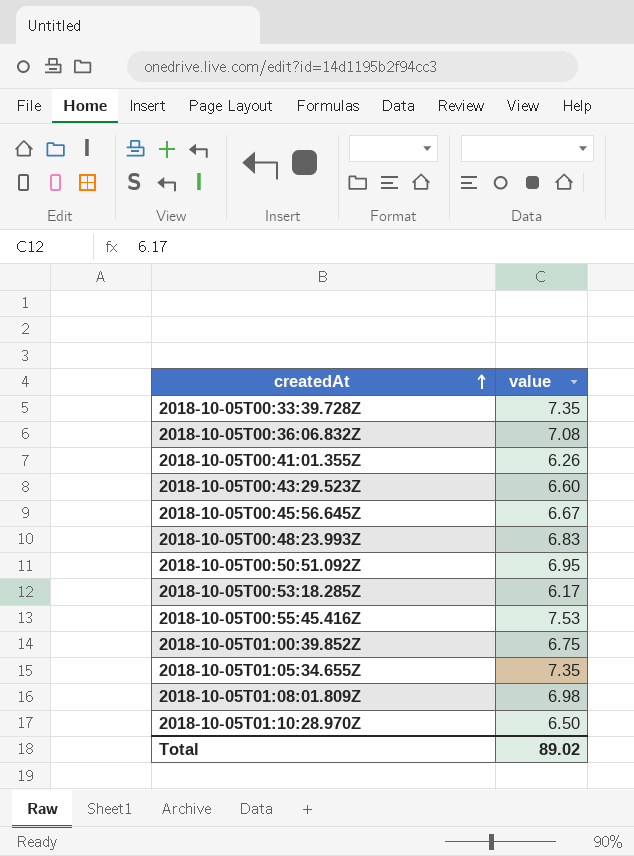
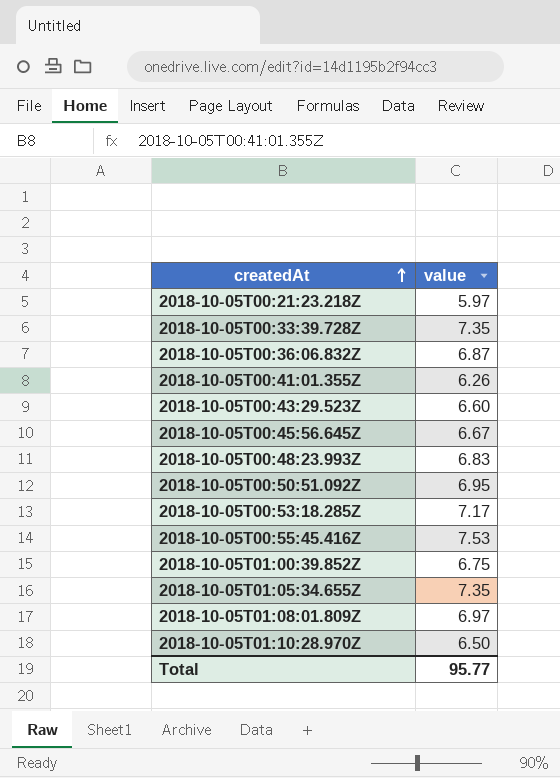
row 2018-10-05T00:21:23.218Z: none -> 5.97
2018-10-05T00:36:06.832Z | value: 7.08 -> 6.87
2018-10-05T00:53:18.285Z | value: 6.17 -> 7.17
2018-10-05T01:08:01.809Z | value: 6.98 -> 6.97
Total | value: 89.02 -> 95.77

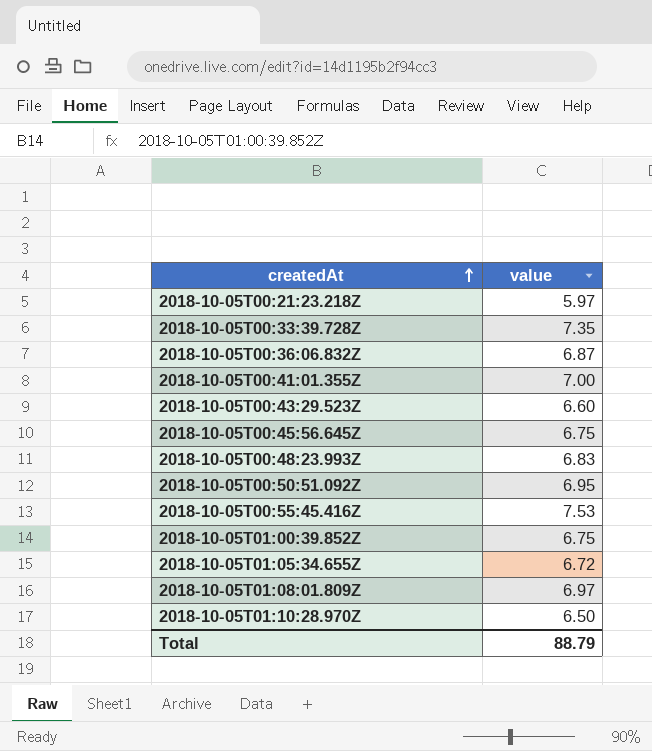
row 2018-10-05T00:53:18.285Z: 7.17 -> none
2018-10-05T00:41:01.355Z | value: 6.26 -> 7.00
2018-10-05T00:45:56.645Z | value: 6.67 -> 6.75
2018-10-05T01:05:34.655Z | value: 7.35 -> 6.72
Total | value: 95.77 -> 88.79

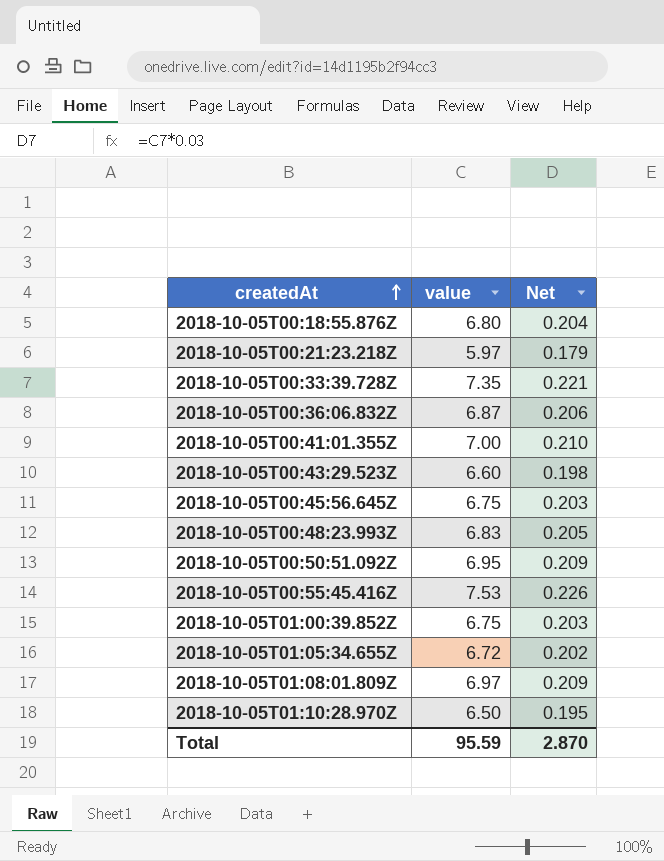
column Net | formula: none -> [value] * 0.03
row 2018-10-05T00:18:55.876Z: none -> 6.80 | 0.204
Total | value: 88.79 -> 95.59

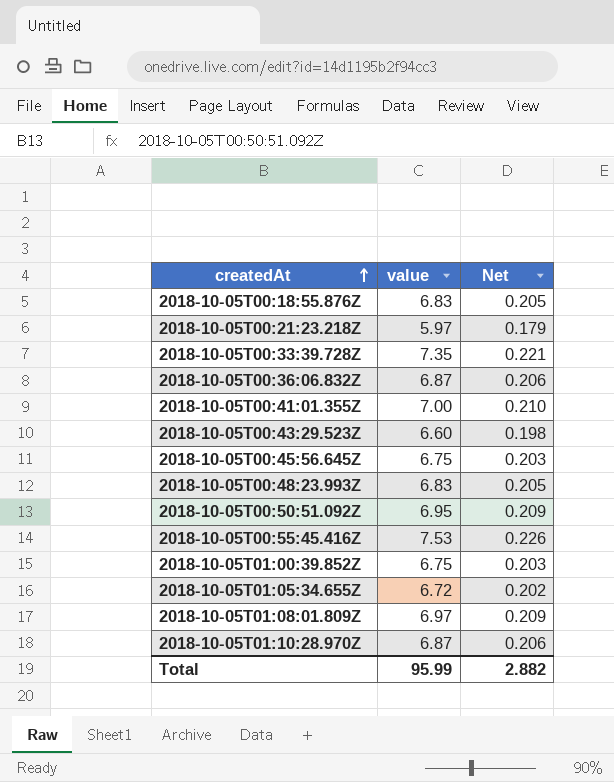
2018-10-05T00:18:55.876Z | value: 6.80 -> 6.83
2018-10-05T00:18:55.876Z | Net: 0.204 -> 0.205
2018-10-05T01:10:28.970Z | value: 6.50 -> 6.87
2018-10-05T01:10:28.970Z | Net: 0.195 -> 0.206
Total | value: 95.59 -> 95.99
Total | Net: 2.870 -> 2.882

